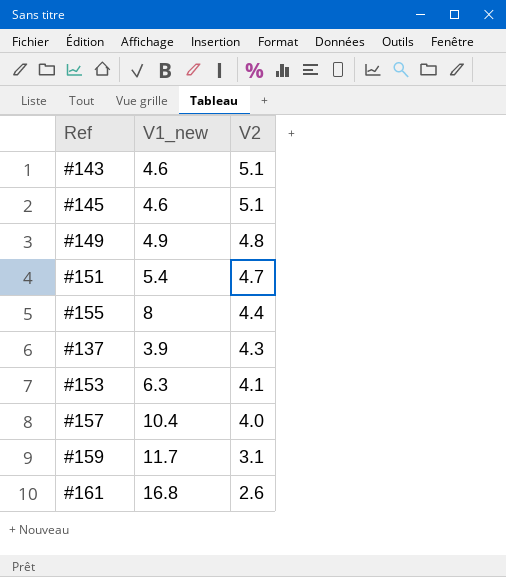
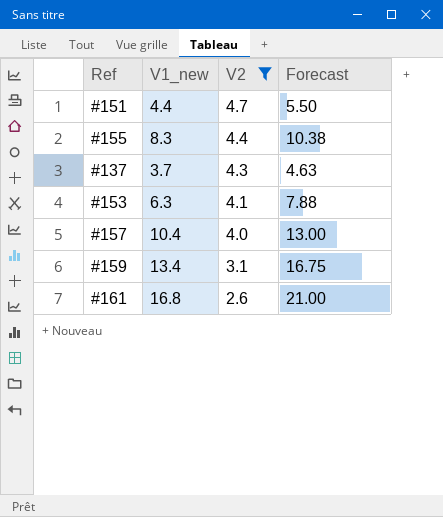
filter: none -> V2 <= 4.7
column Forecast | formula: none -> [V1_new] * 1.25
#151 | V1_new: 5.4 -> 4.4
#155 | V1_new: 8 -> 8.3
#137 | V1_new: 3.9 -> 3.7
#159 | V1_new: 11.7 -> 13.4

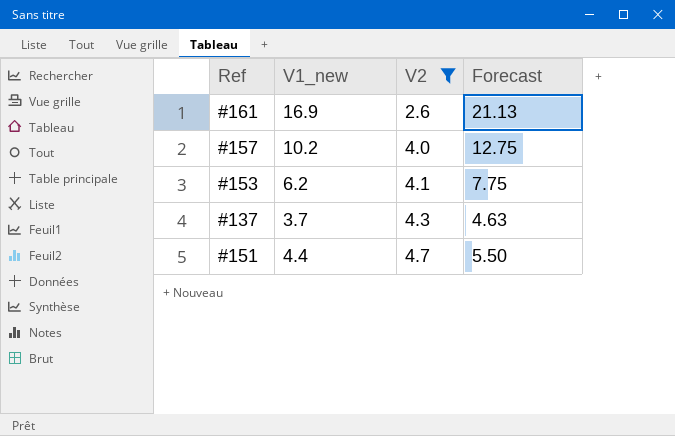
row order: V2 descending -> V2 ascending
row #155: 8.3 | 4.4 | 10.38 -> none
row #159: 13.4 | 3.1 | 16.75 -> none
#161 | V1_new: 16.8 -> 16.9
#161 | Forecast: 21.00 -> 21.13
#157 | V1_new: 10.4 -> 10.2
#157 | Forecast: 13.00 -> 12.75
#153 | V1_new: 6.3 -> 6.2
#153 | Forecast: 7.88 -> 7.75

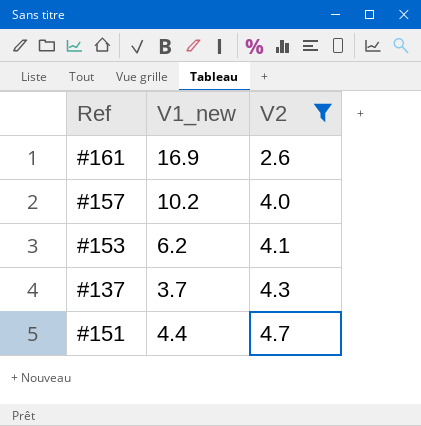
column Forecast | formula: [V1_new] * 1.25 -> none

